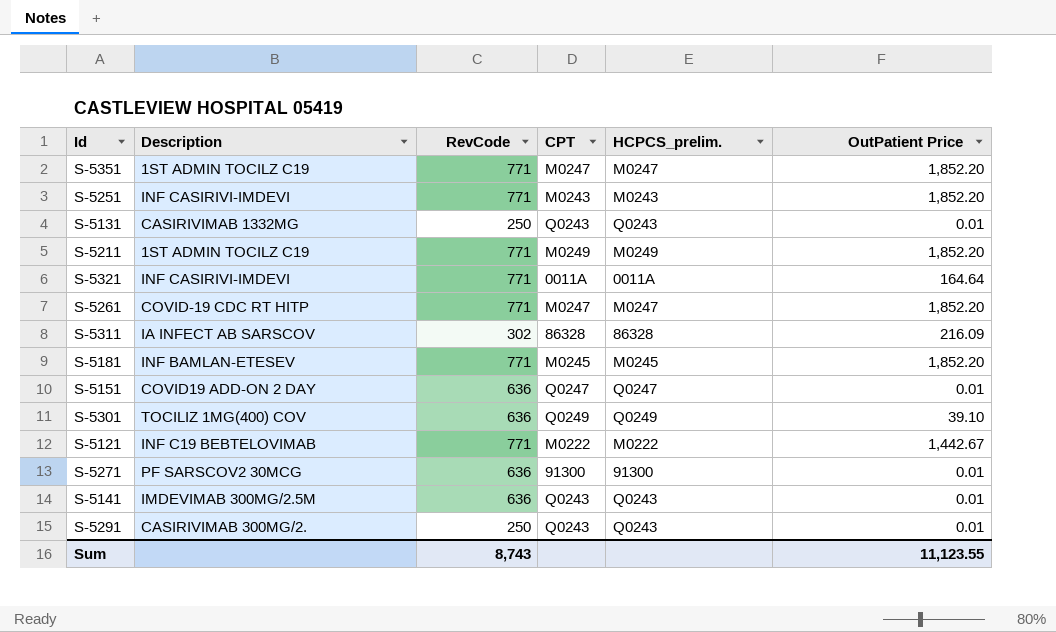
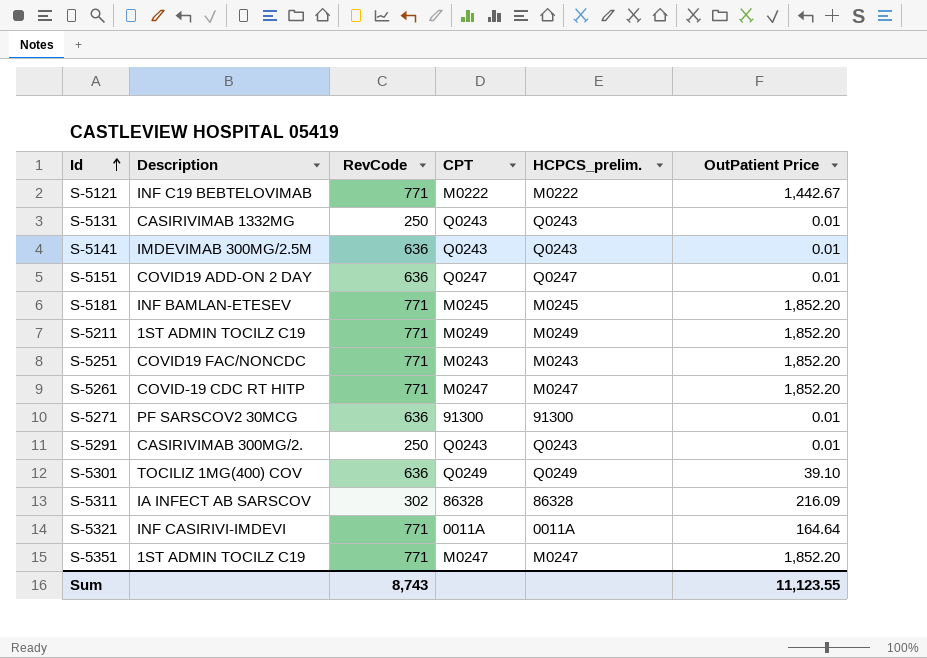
row order: none -> Id ascending
S-5251 | Description: INF CASIRIVI-IMDEVI -> COVID19 FAC/NONCDC

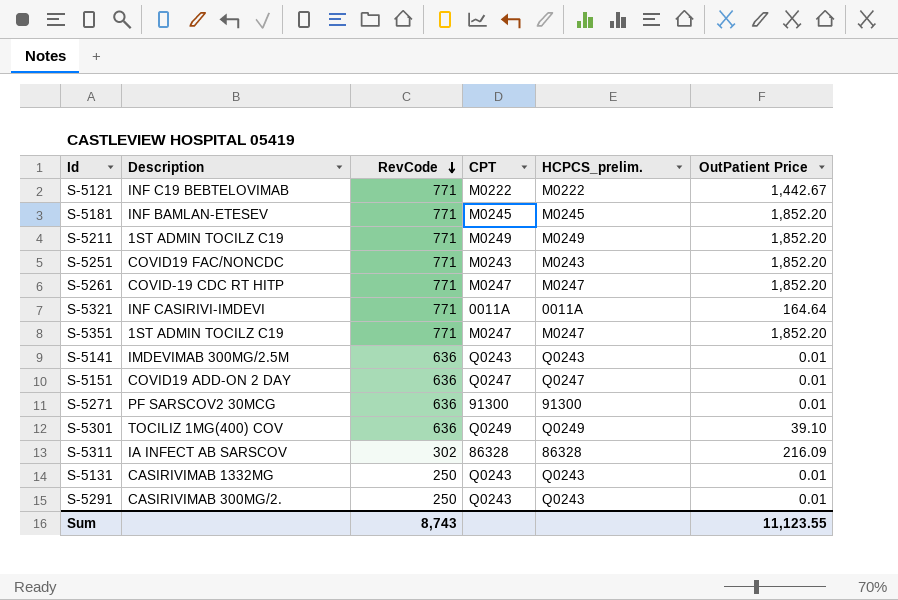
row order: Id ascending -> RevCode descending

